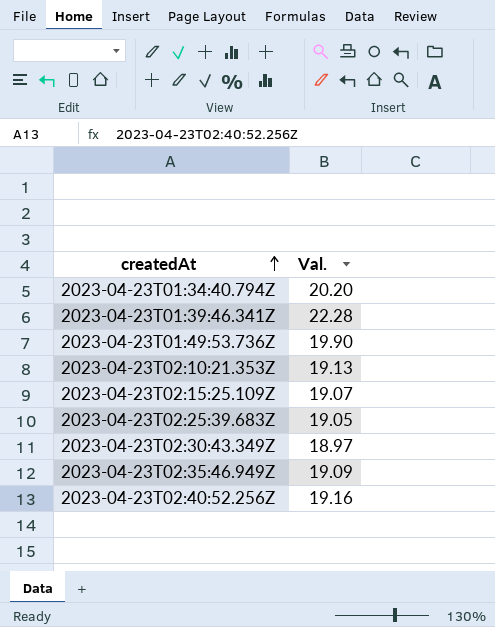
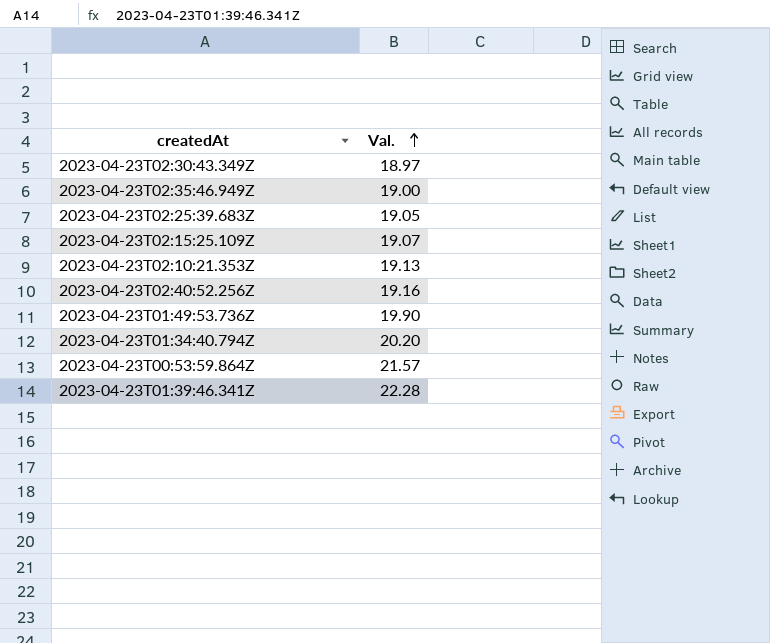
row order: createdAt ascending -> Val. ascending
2023-04-23T02:35:46.949Z | Val.: 19.09 -> 19.00
row 2023-04-23T00:53:59.864Z: none -> 21.57

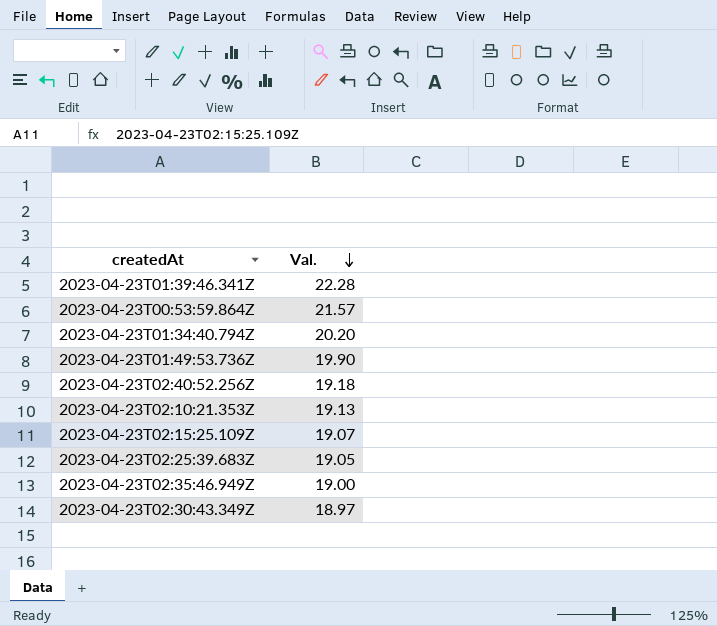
row order: Val. ascending -> Val. descending
2023-04-23T02:40:52.256Z | Val.: 19.16 -> 19.18

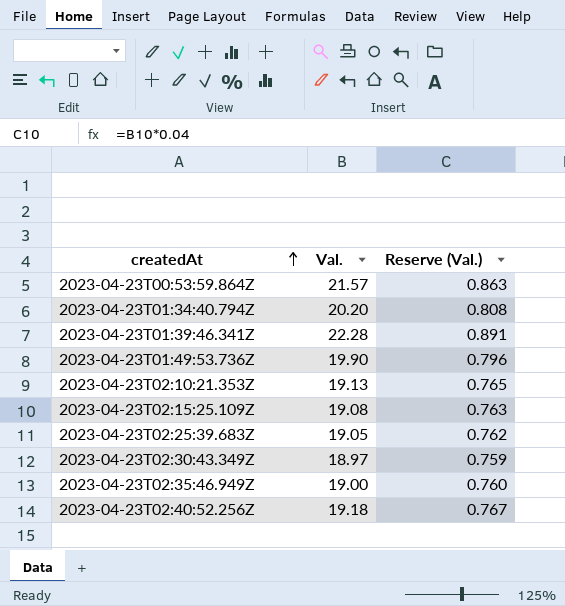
row order: Val. descending -> createdAt ascending
column Reserve (Val.) | formula: none -> [Val.] * 0.04
2023-04-23T02:15:25.109Z | Val.: 19.07 -> 19.08

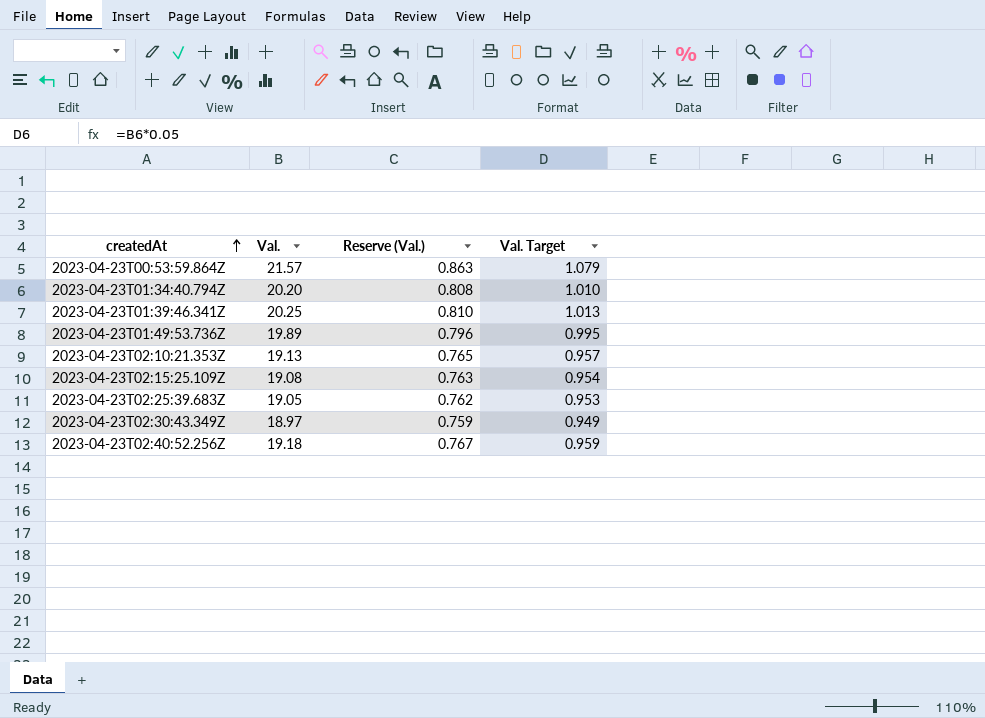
column Val. Target | formula: none -> [Val.] * 0.05
row 2023-04-23T02:35:46.949Z: 19.00 | 0.760 -> none
2023-04-23T01:39:46.341Z | Val.: 22.28 -> 20.25
2023-04-23T01:39:46.341Z | Reserve (Val.): 0.891 -> 0.810
2023-04-23T01:49:53.736Z | Val.: 19.90 -> 19.89

